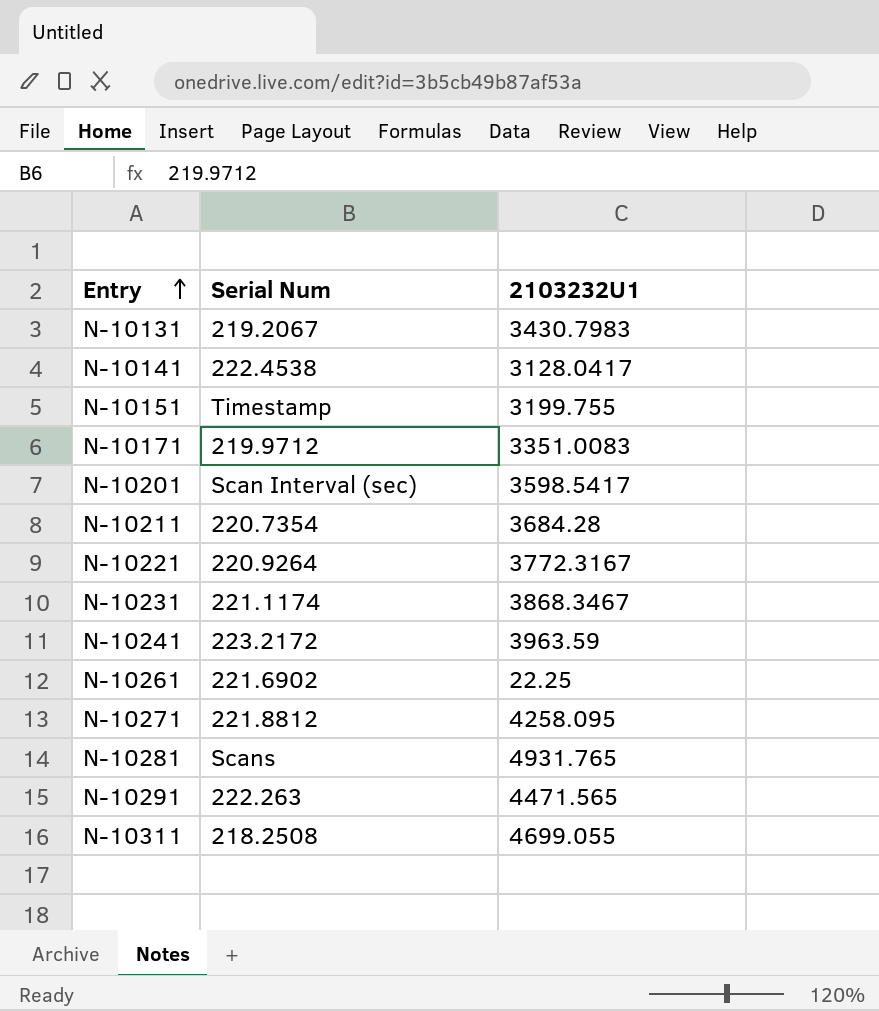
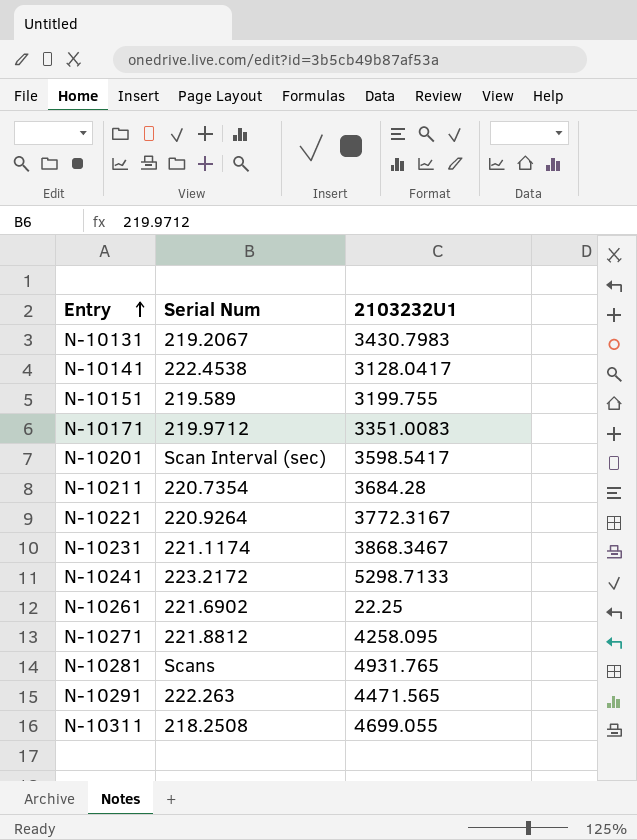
N-10151 | Serial Num: Timestamp -> 219.589
N-10241 | 2103232U1: 3963.59 -> 5298.7133

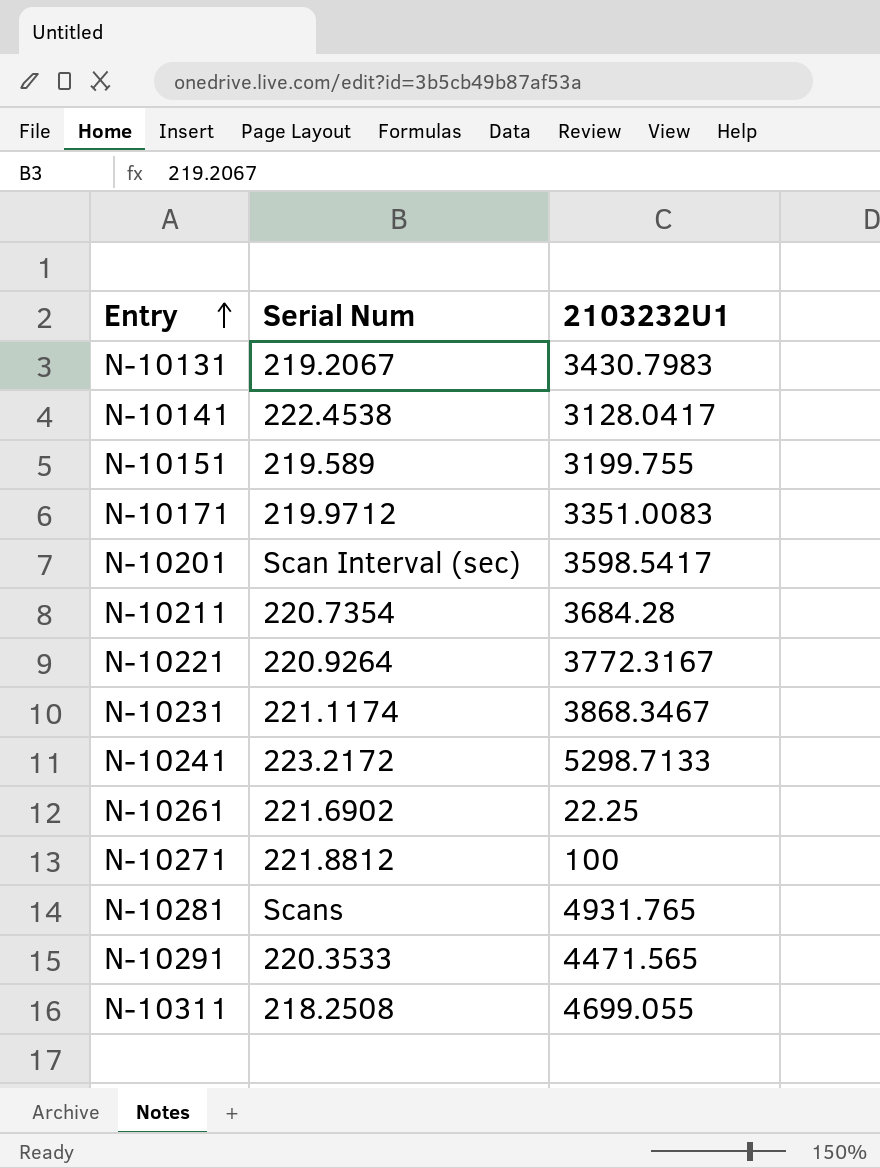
N-10271 | 2103232U1: 4258.095 -> 100
N-10291 | Serial Num: 222.263 -> 220.3533

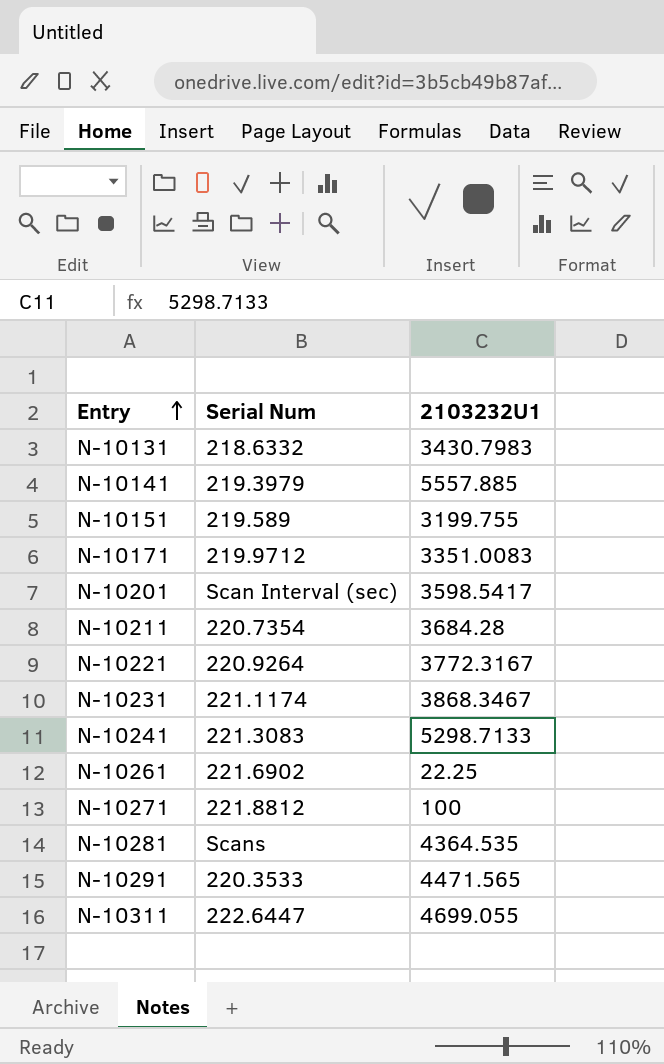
N-10131 | Serial Num: 219.2067 -> 218.6332
N-10141 | Serial Num: 222.4538 -> 219.3979
N-10141 | 2103232U1: 3128.0417 -> 5557.885
N-10241 | Serial Num: 223.2172 -> 221.3083
N-10281 | 2103232U1: 4931.765 -> 4364.535
N-10311 | Serial Num: 218.2508 -> 222.6447

